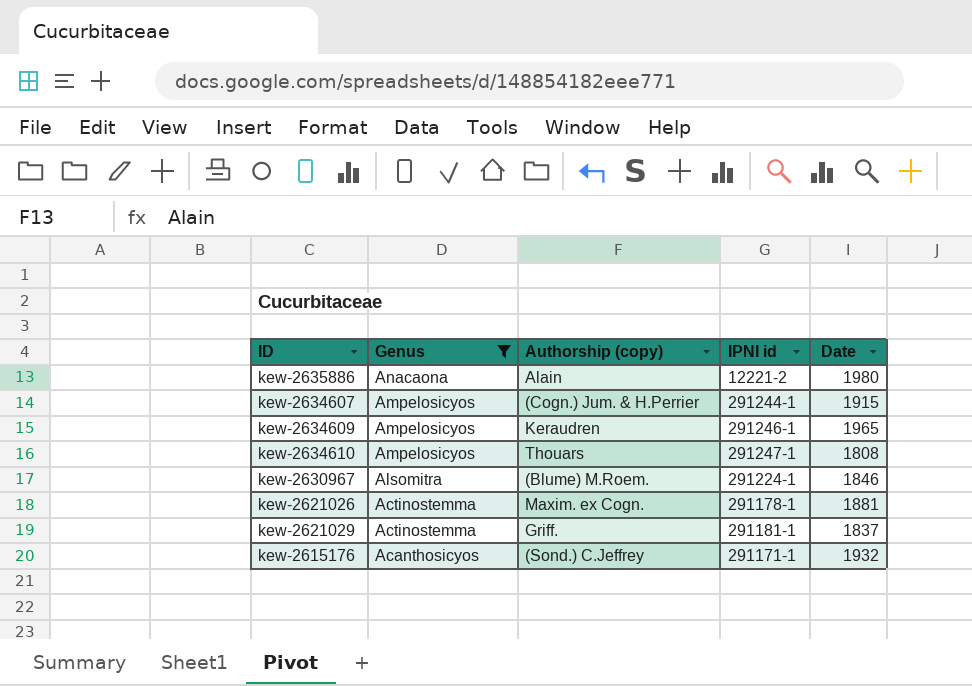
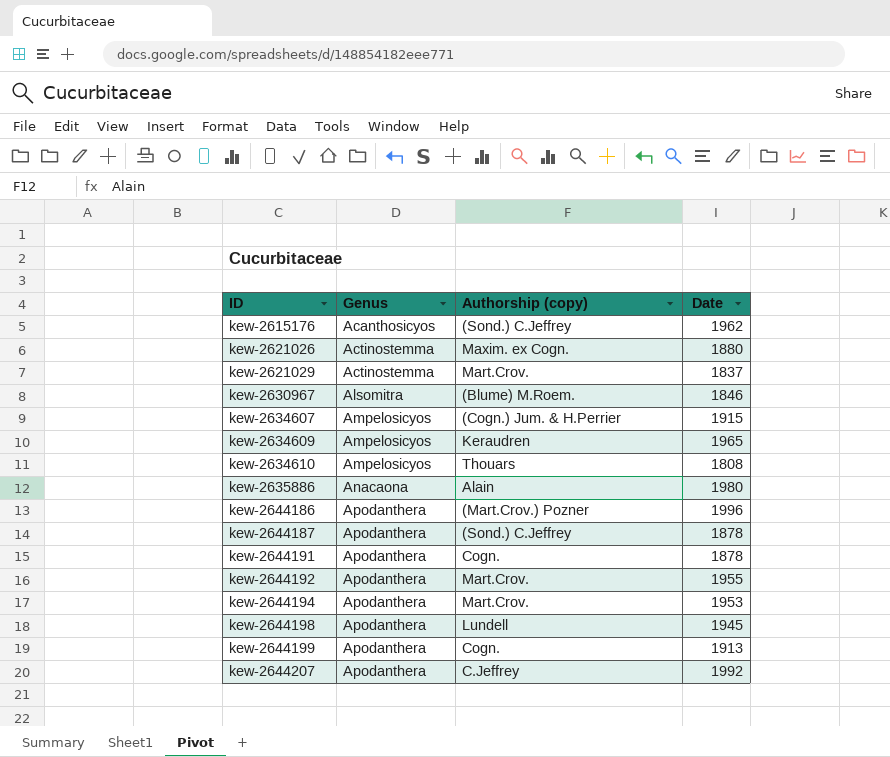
filter: Genus != Apodanthera -> none
row order: Genus descending -> ID ascending
column IPNI id | position: 4 -> none
kew-2615176 | Date: 1932 -> 1962
kew-2621026 | Date: 1881 -> 1880
kew-2621029 | Authorship (copy): Griff. -> Mart.Crov.

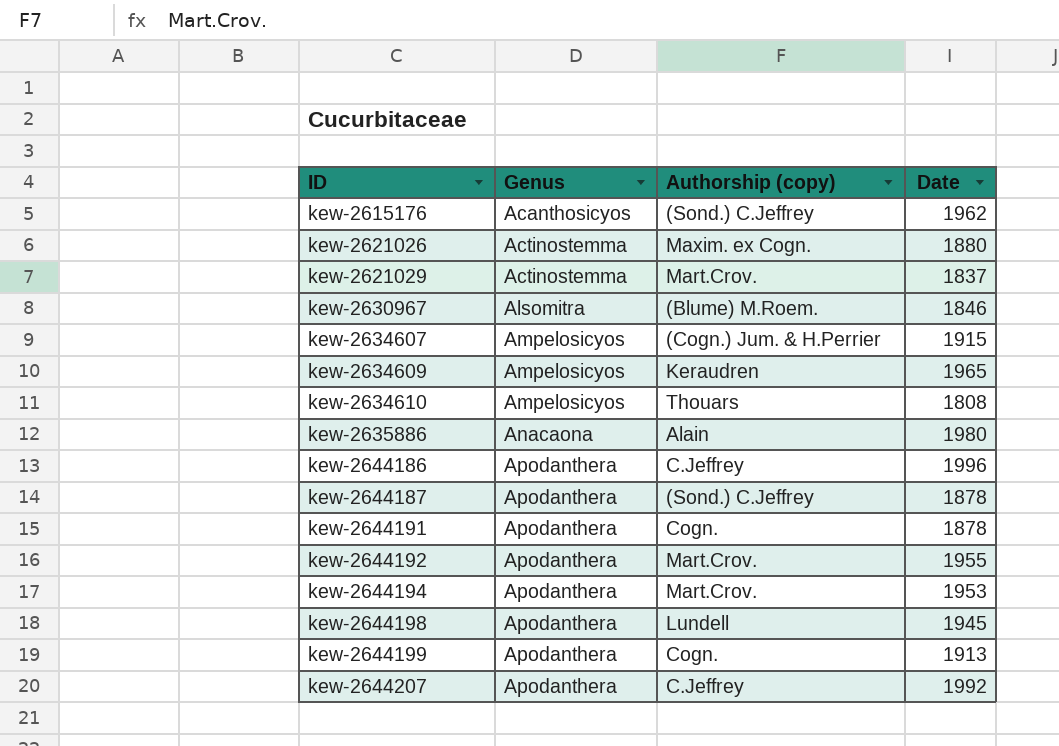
kew-2644186 | Authorship (copy): (Mart.Crov.) Pozner -> C.Jeffrey

